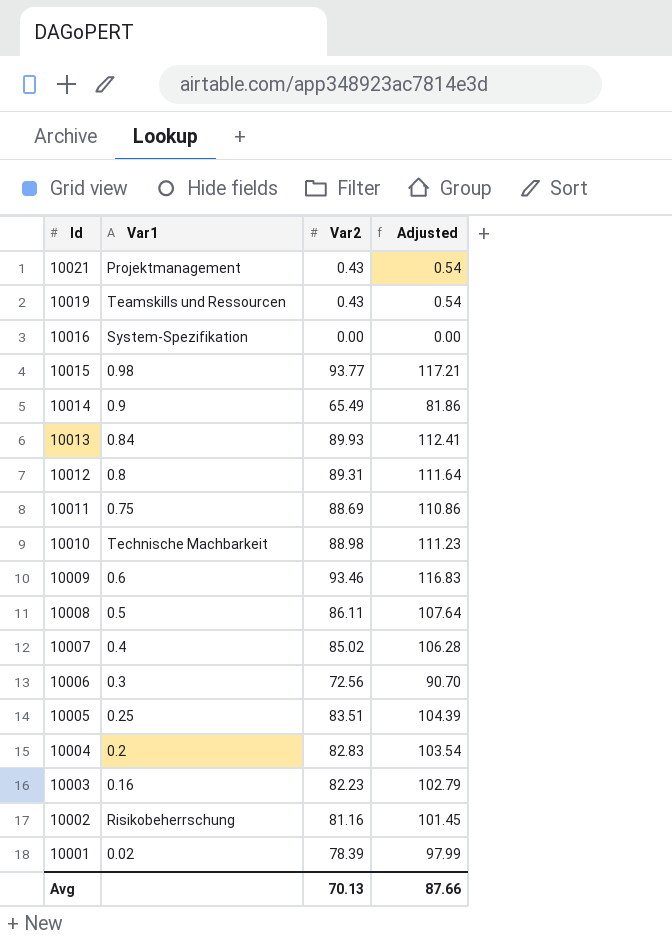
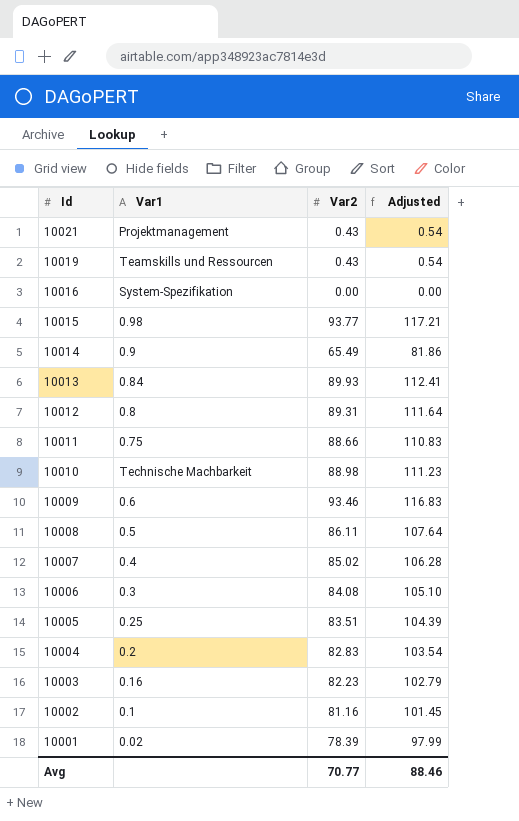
10011 | Var2: 88.69 -> 88.66
10011 | Adjusted: 110.86 -> 110.83
10006 | Var2: 72.56 -> 84.08
10006 | Adjusted: 90.70 -> 105.10
10002 | Var1: Risikobeherrschung -> 0.1
Avg | Var2: 70.13 -> 70.77
Avg | Adjusted: 87.66 -> 88.46

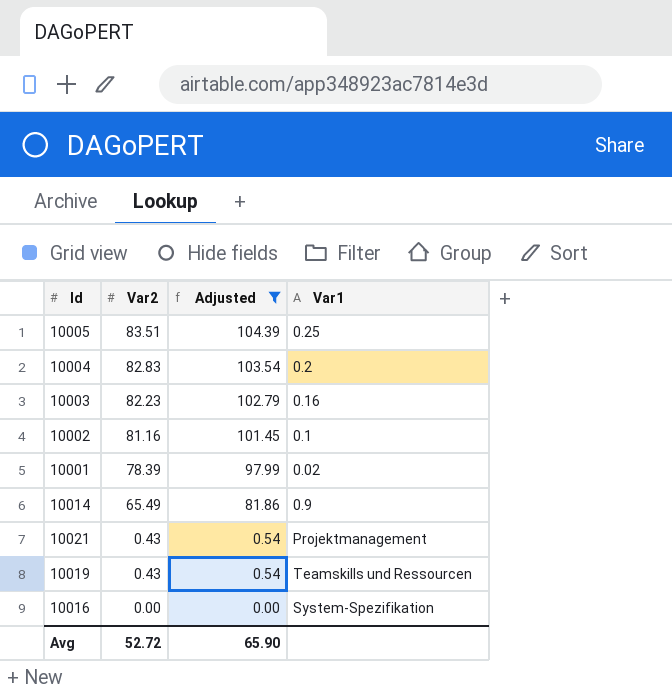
filter: none -> Adjusted <= 104.39
row order: Id descending -> Var2 descending
column Var1 | position: 2 -> 4
Avg | Var2: 70.77 -> 52.72
Avg | Adjusted: 88.46 -> 65.90

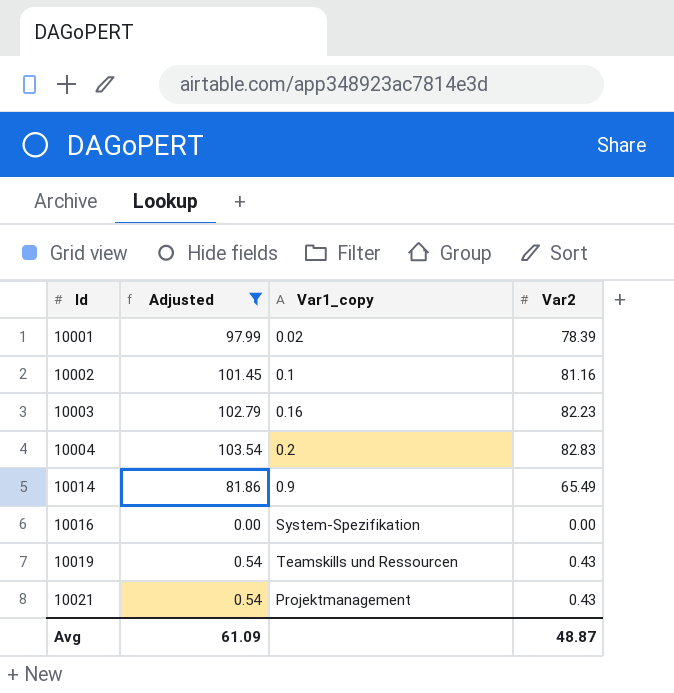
row order: Var2 descending -> Id ascending
column name: Var1 -> Var1_copy
column Var2 | position: 2 -> 4
row 10005: 83.51 | 104.39 | 0.25 -> none
Avg | Adjusted: 65.90 -> 61.09
Avg | Var2: 52.72 -> 48.87

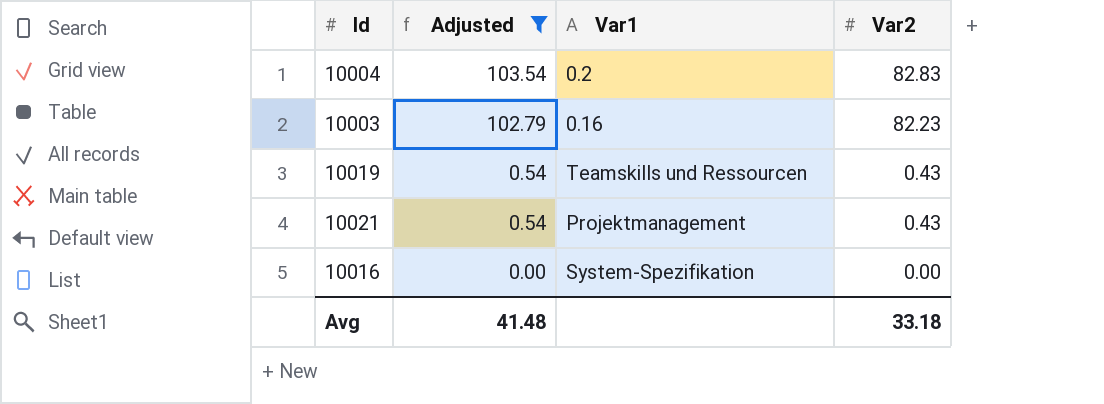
row order: Id ascending -> Adjusted descending
column name: Var1_copy -> Var1
row 10001: 97.99 | 0.02 | 78.39 -> none
row 10002: 101.45 | 0.1 | 81.16 -> none
row 10014: 81.86 | 0.9 | 65.49 -> none
Avg | Adjusted: 61.09 -> 41.48
Avg | Var2: 48.87 -> 33.18

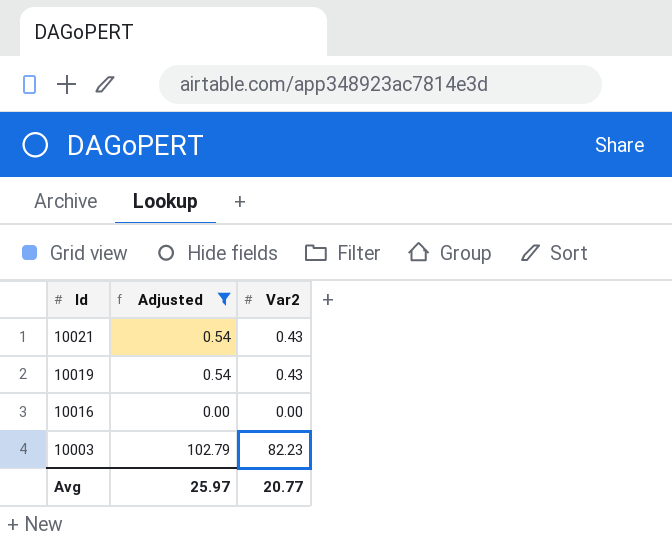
row order: Adjusted descending -> Id descending
column Var1 | position: 3 -> none
row 10004: 103.54 | 0.2 | 82.83 -> none
Avg | Adjusted: 41.48 -> 25.97
Avg | Var2: 33.18 -> 20.77

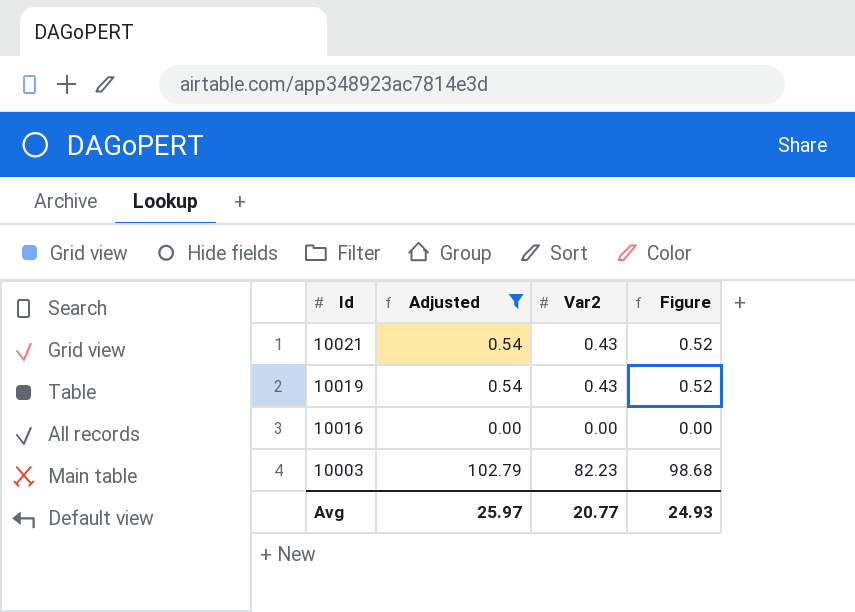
column Figure | formula: none -> [Var2] * 1.2

